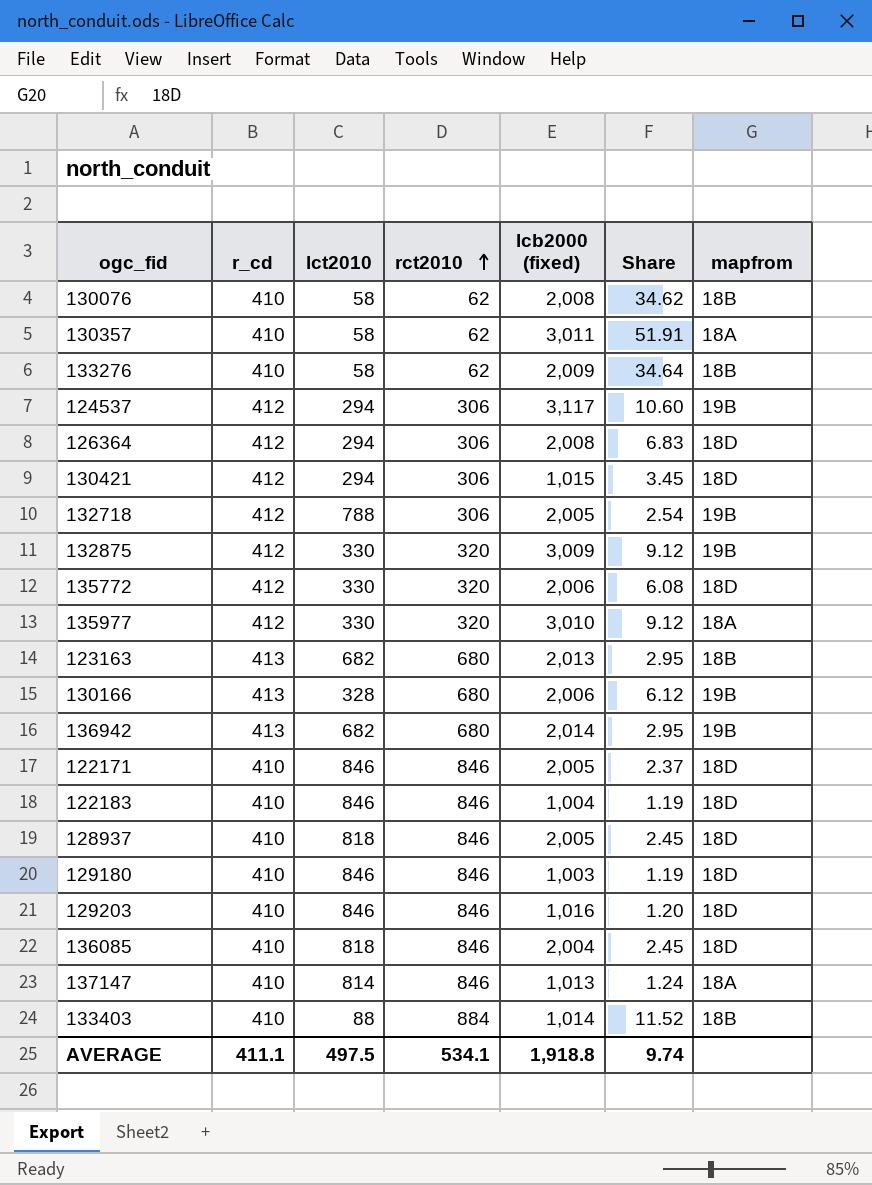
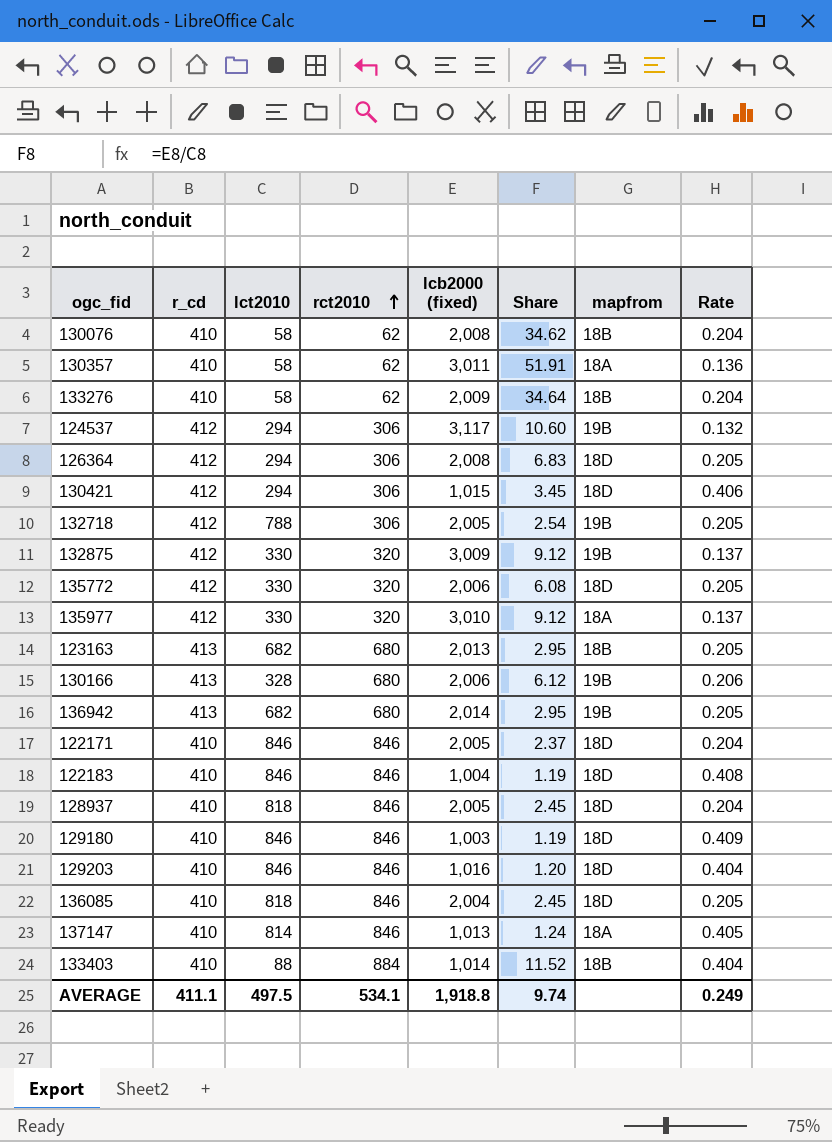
column Rate | formula: none -> [r_cd] / [lcb2000 (fixed)]

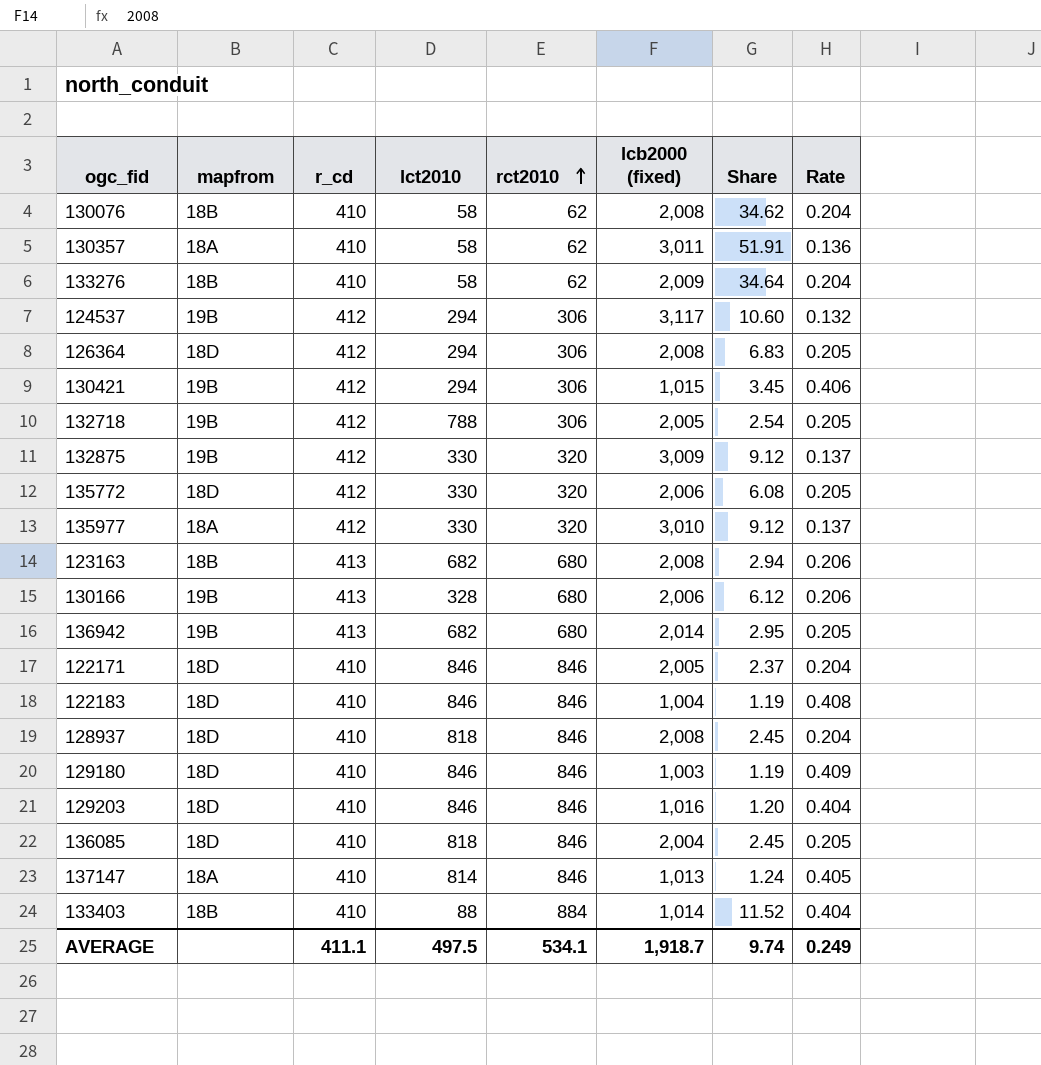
column mapfrom | position: 7 -> 2
130421 | mapfrom: 18D -> 19B
123163 | lcb2000 (fixed): 2,013 -> 2,008
123163 | Share: 2.95 -> 2.94
123163 | Rate: 0.205 -> 0.206
128937 | lcb2000 (fixed): 2,005 -> 2,008
AVERAGE | lcb2000 (fixed): 1,918.8 -> 1,918.7

